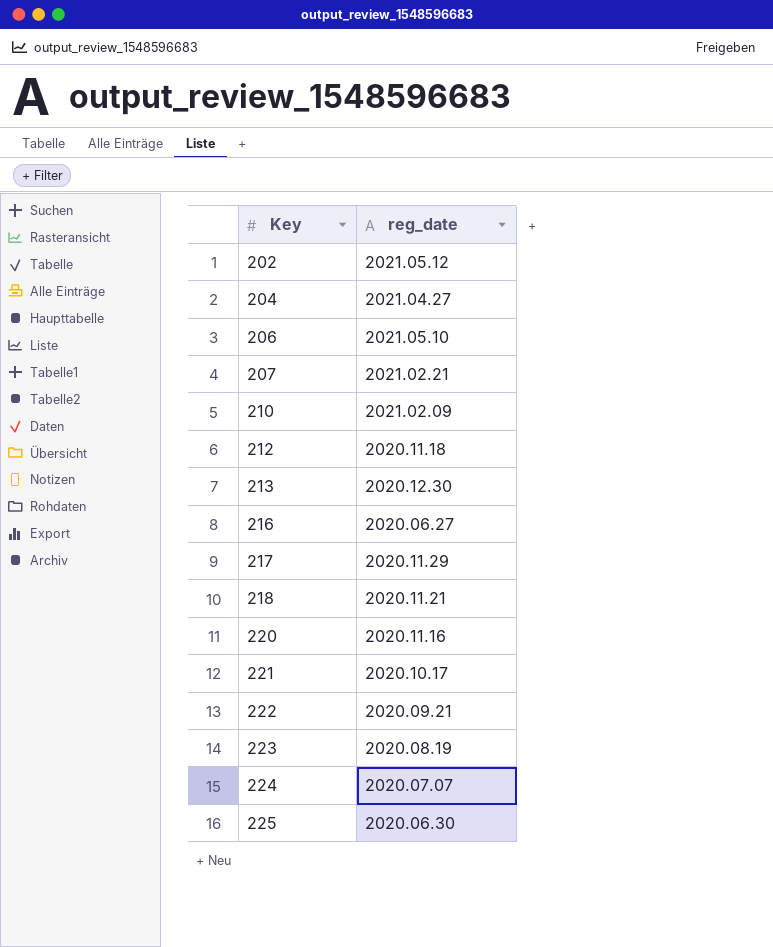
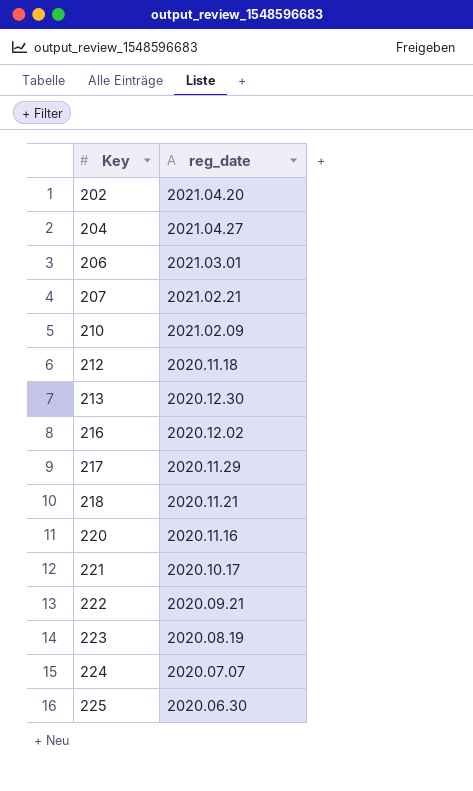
202 | reg_date: 2021.05.12 -> 2021.04.20
206 | reg_date: 2021.05.10 -> 2021.03.01
216 | reg_date: 2020.06.27 -> 2020.12.02

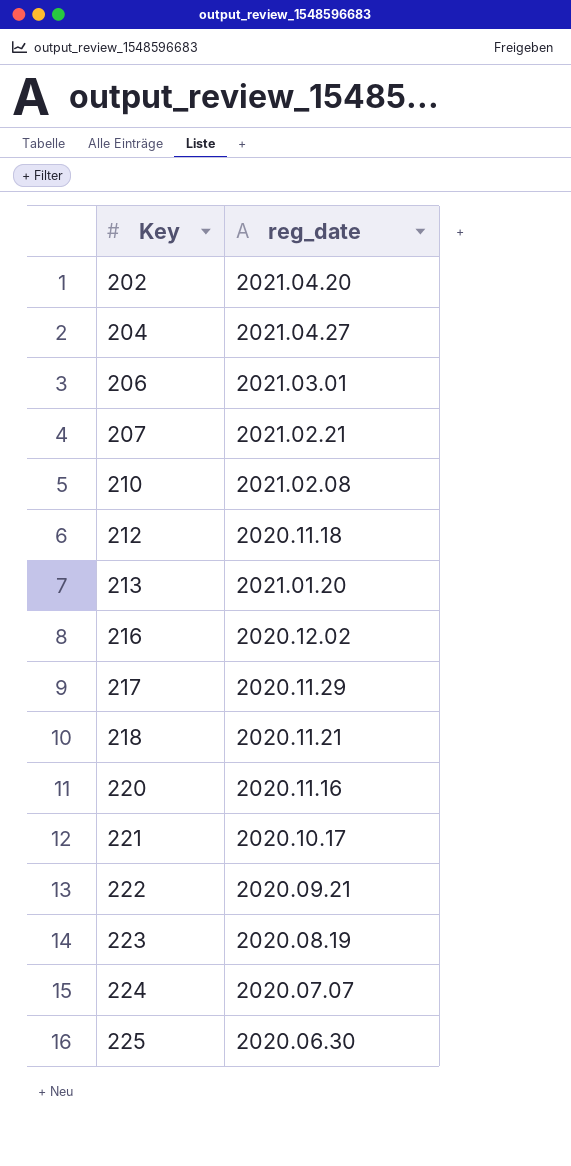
210 | reg_date: 2021.02.09 -> 2021.02.08
213 | reg_date: 2020.12.30 -> 2021.01.20

